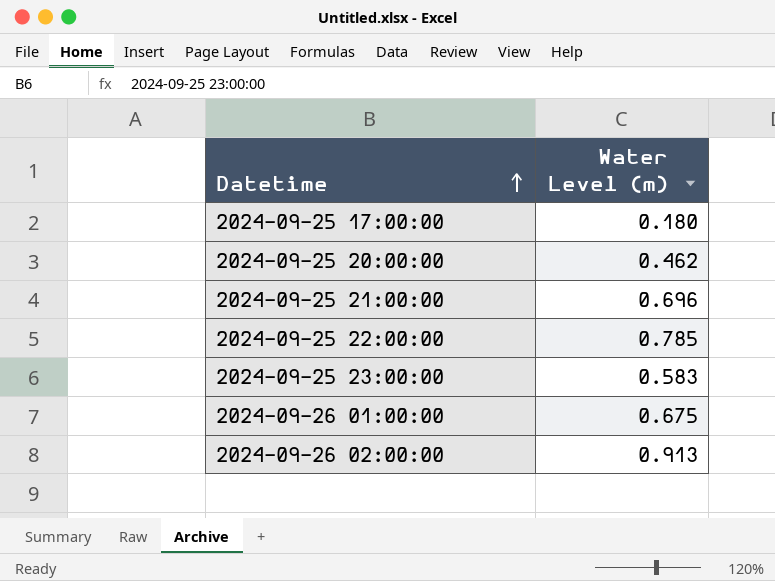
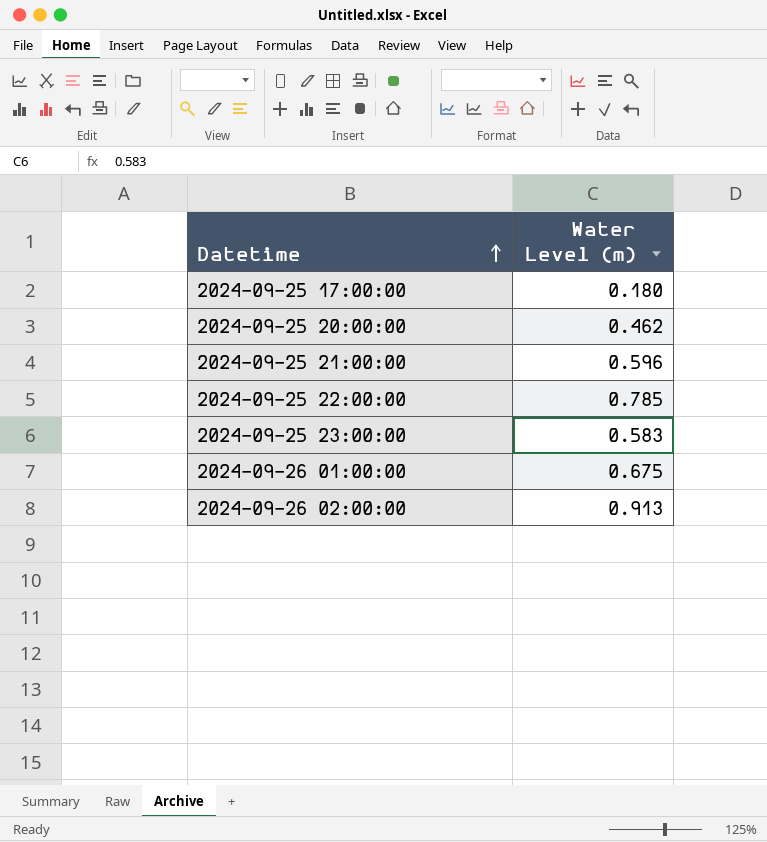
2024-09-25 21:00:00 | Water Level (m): 0.696 -> 0.596

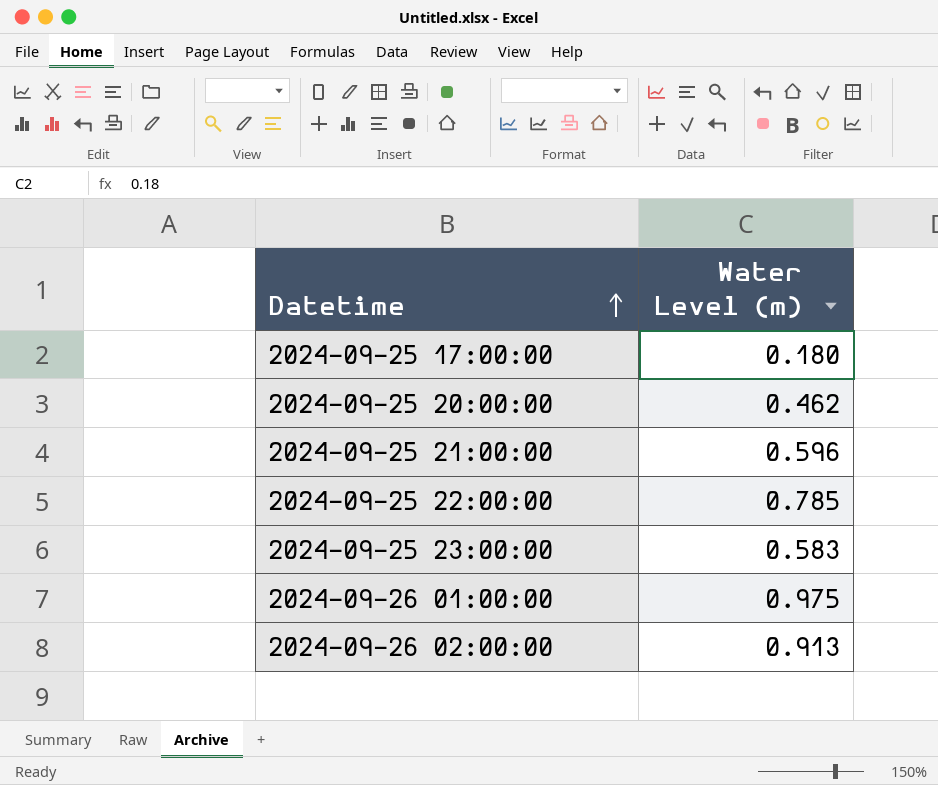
2024-09-26 01:00:00 | Water Level (m): 0.675 -> 0.975

